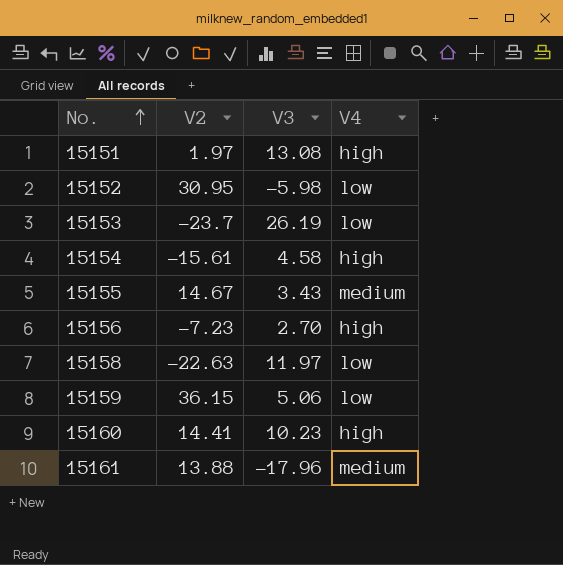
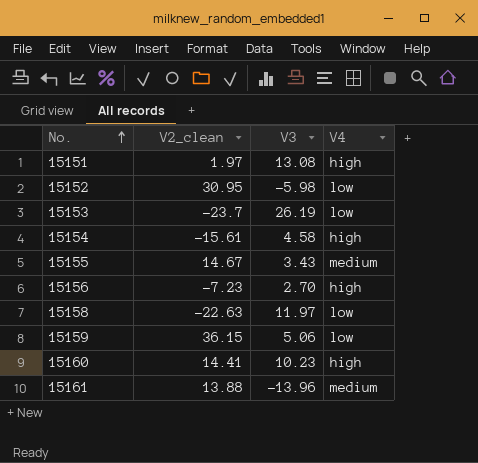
column name: V2 -> V2_clean
15161 | V3: -17.96 -> -13.96

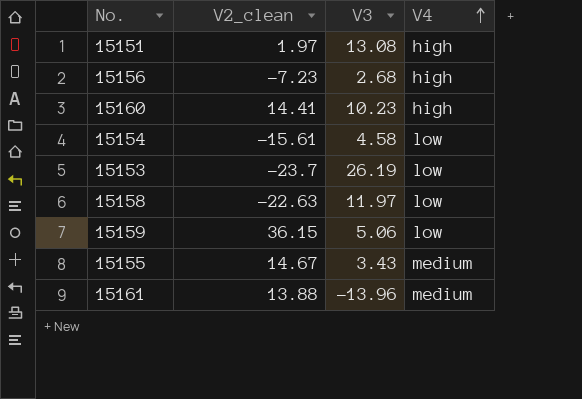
row order: No. ascending -> V4 ascending
row 15152: 30.95 | -5.98 | low -> none
15156 | V3: 2.70 -> 2.68
15154 | V4: high -> low

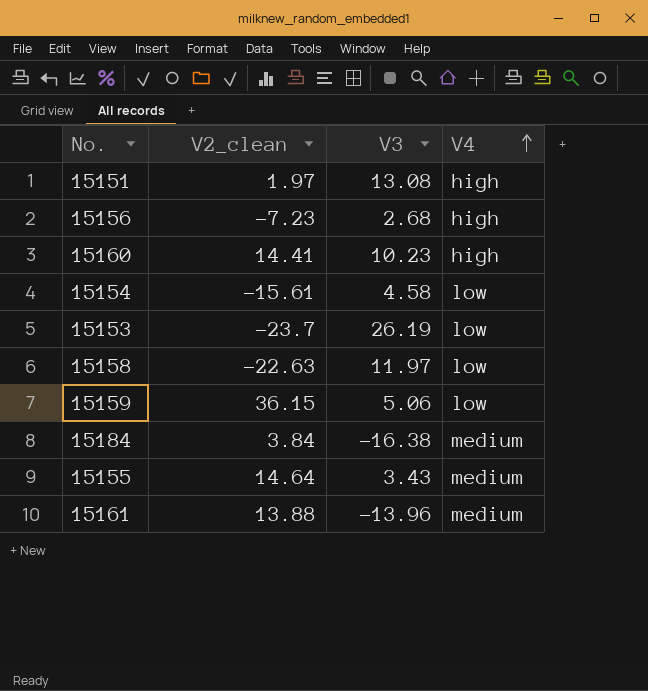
row 15184: none -> 3.84 | -16.38 | medium
15155 | V2_clean: 14.67 -> 14.64

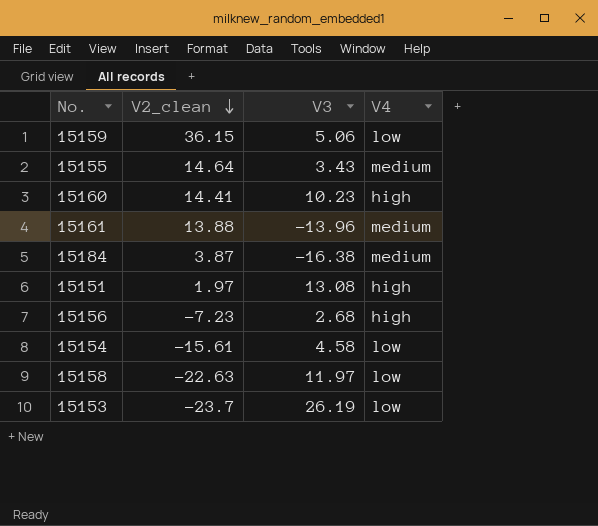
row order: V4 ascending -> V2_clean descending
15184 | V2_clean: 3.84 -> 3.87

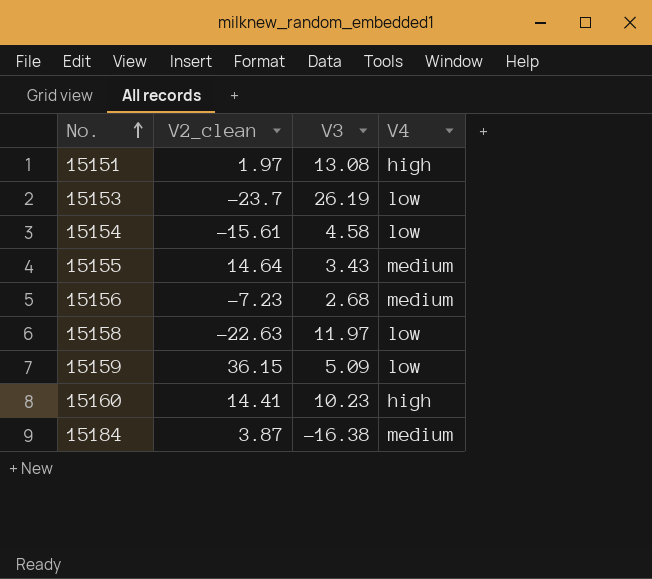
row order: V2_clean descending -> No. ascending
row 15161: 13.88 | -13.96 | medium -> none
15156 | V4: high -> medium
15159 | V3: 5.06 -> 5.09

